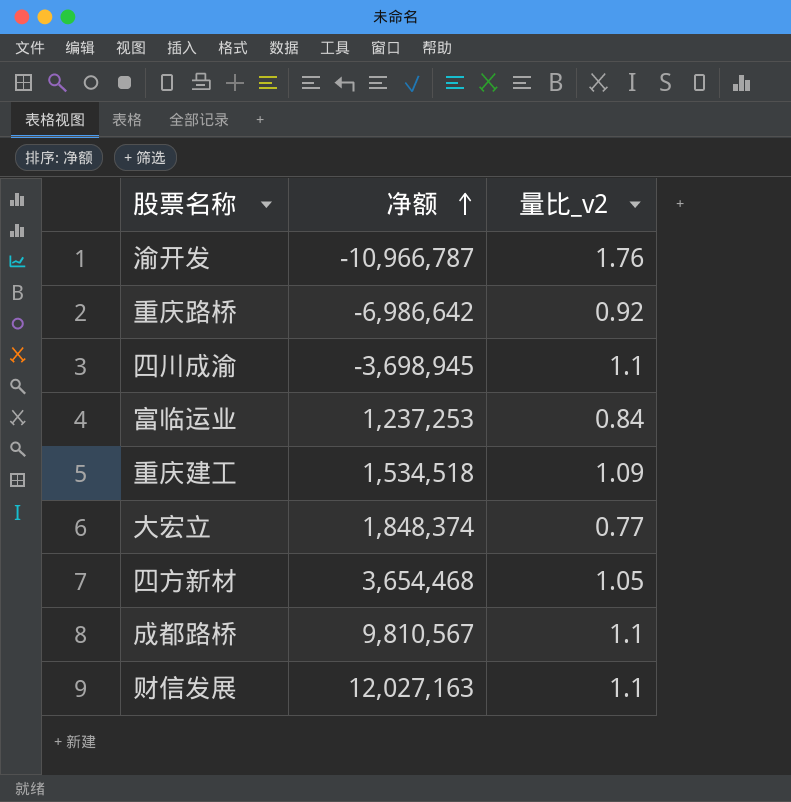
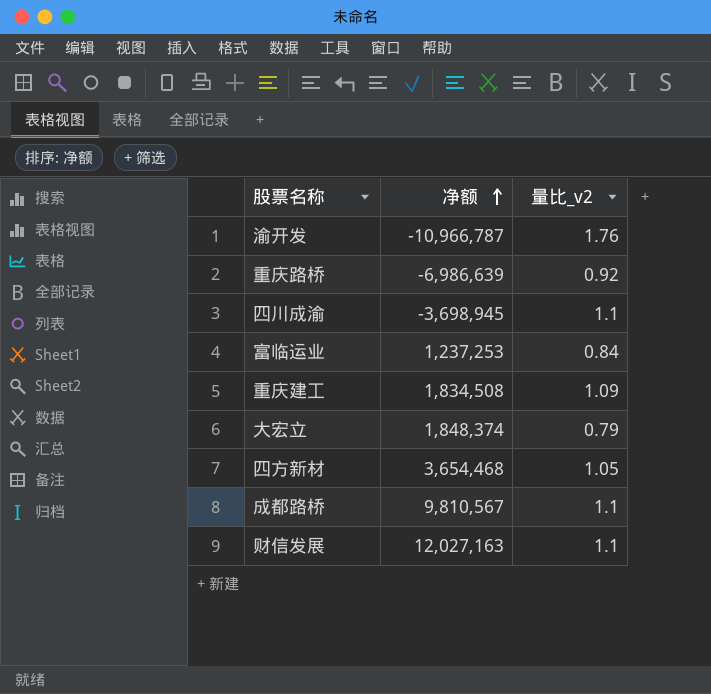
重庆路桥 | 净额: -6,986,642 -> -6,986,639
重庆建工 | 净额: 1,534,518 -> 1,834,508
大宏立 | 量比_v2: 0.77 -> 0.79

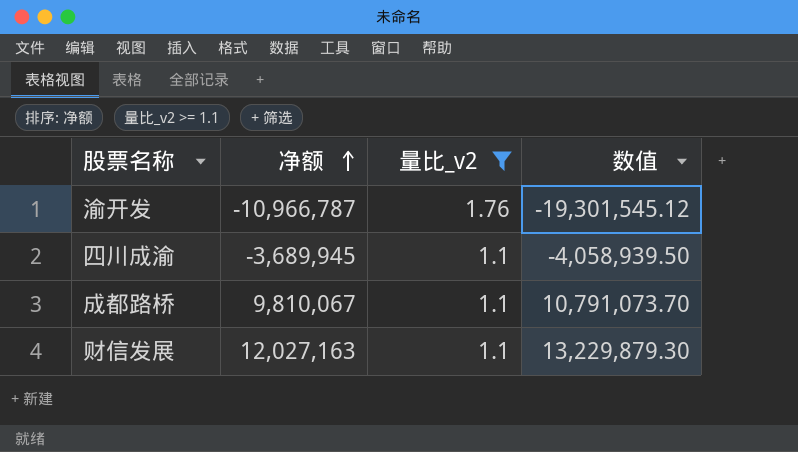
filter: none -> 量比_v2 >= 1.1
column 数值 | formula: none -> [净额] * [量比_v2]
四川成渝 | 净额: -3,698,945 -> -3,689,945
成都路桥 | 净额: 9,810,567 -> 9,810,067

